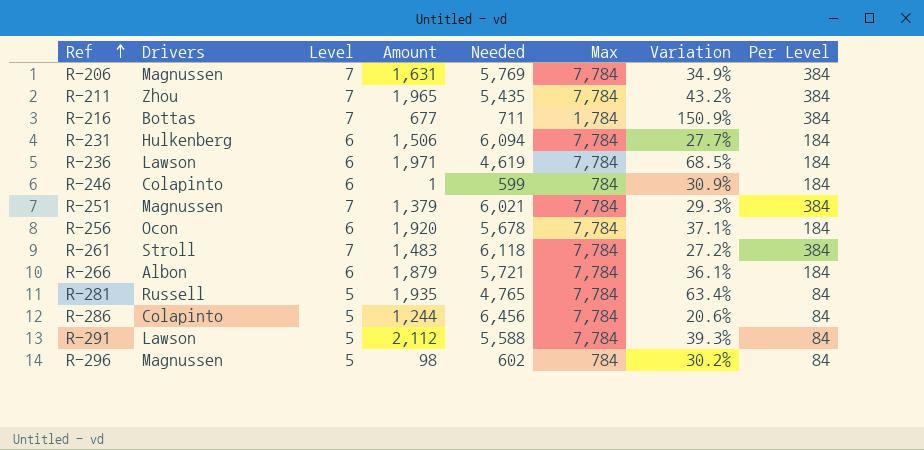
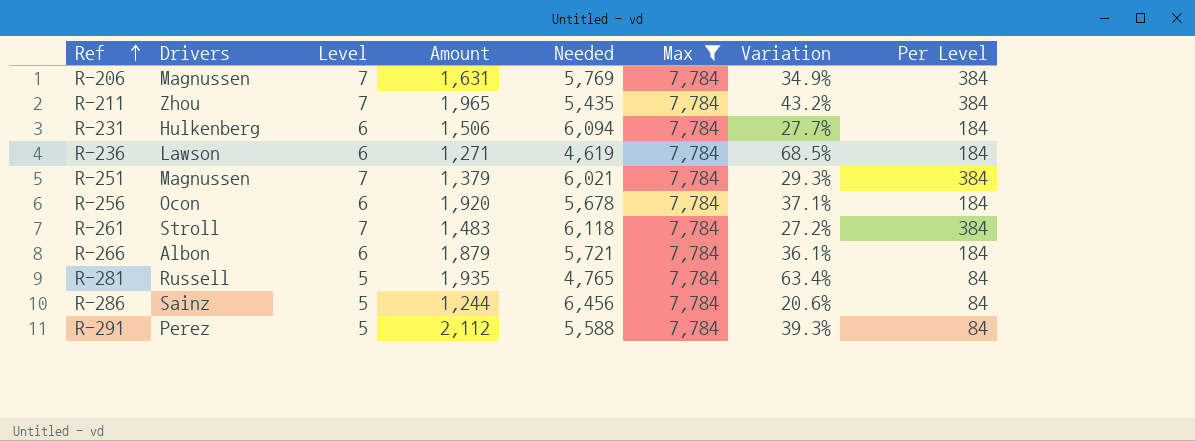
filter: none -> Max = 7,784
R-236 | Amount: 1,971 -> 1,271
R-286 | Drivers: Colapinto -> Sainz
R-291 | Drivers: Lawson -> Perez

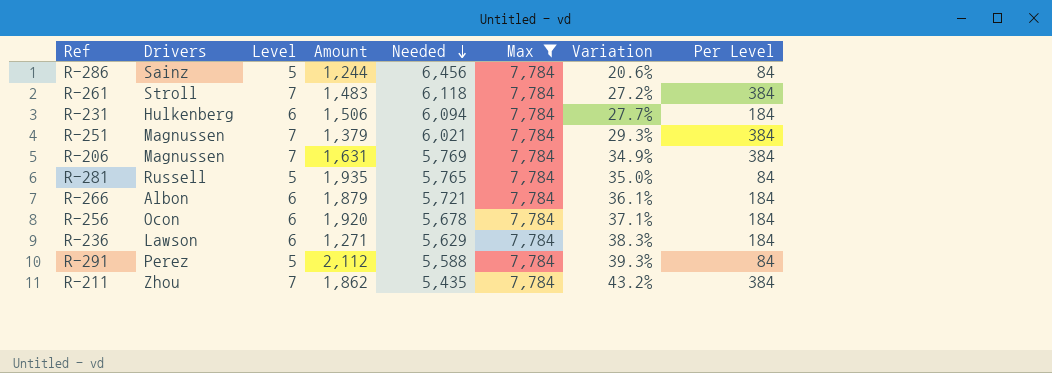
row order: Ref ascending -> Needed descending
R-281 | Needed: 4,765 -> 5,765
R-281 | Variation: 63.4% -> 35.0%
R-236 | Needed: 4,619 -> 5,629
R-236 | Variation: 68.5% -> 38.3%
R-211 | Amount: 1,965 -> 1,862

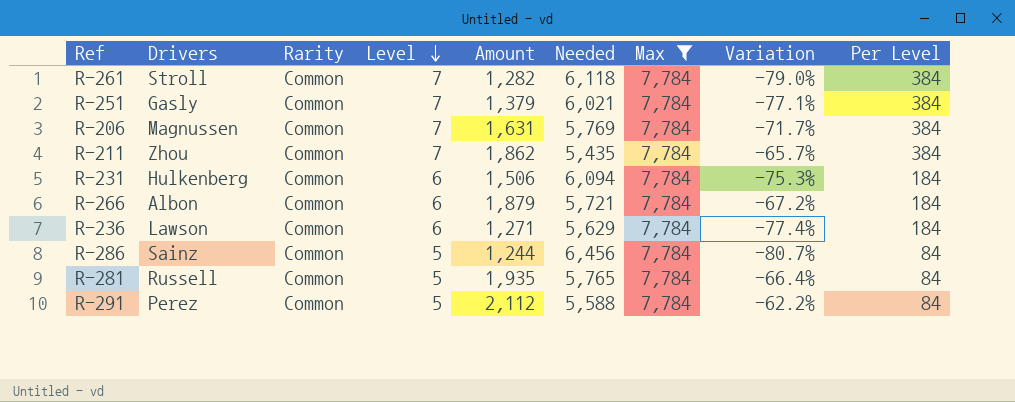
row order: Needed descending -> Level descending
column Rarity | position: none -> 3
column Variation | formula: ([Max] - [Needed]) / [Needed] -> ([Amount] - [Needed]) / [Needed]
row R-256: Ocon | 6 | 1,920 | 5,678 | 7,784 | 37.1% | 184 -> none
R-261 | Amount: 1,483 -> 1,282
R-251 | Drivers: Magnussen -> Gasly

